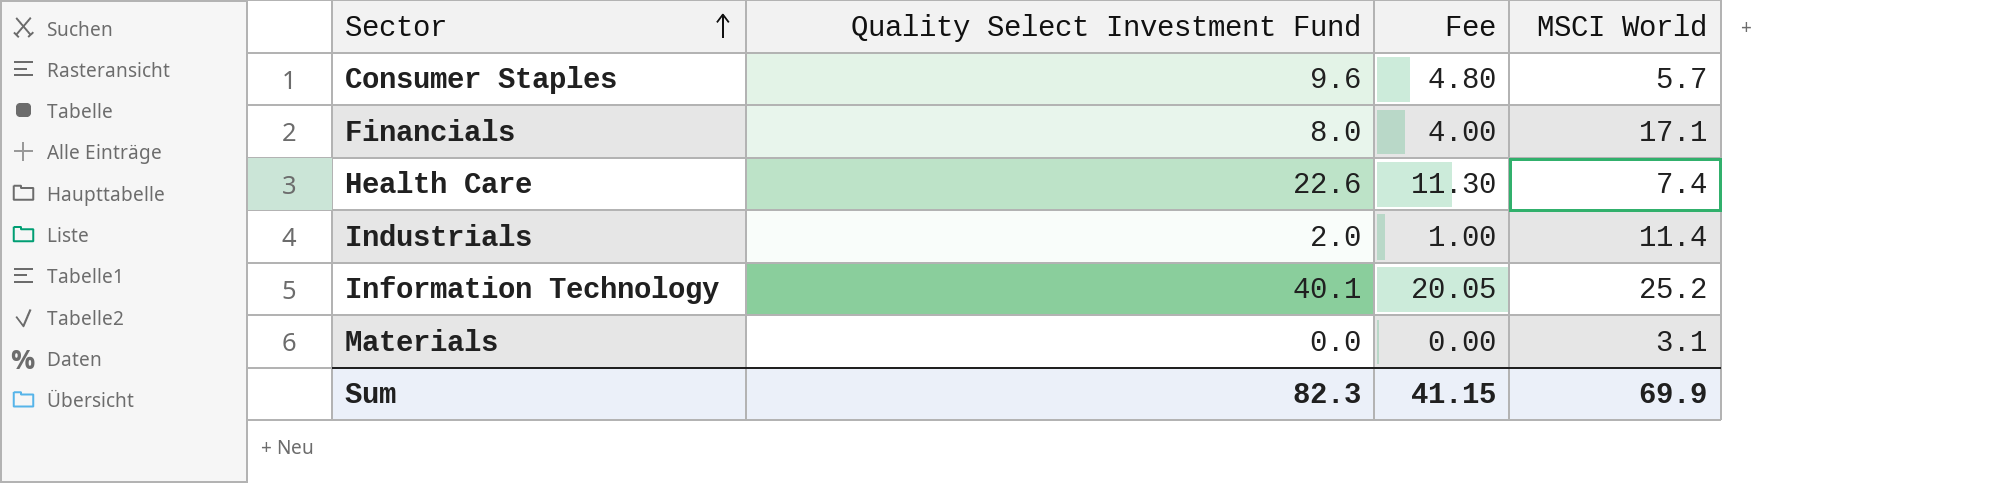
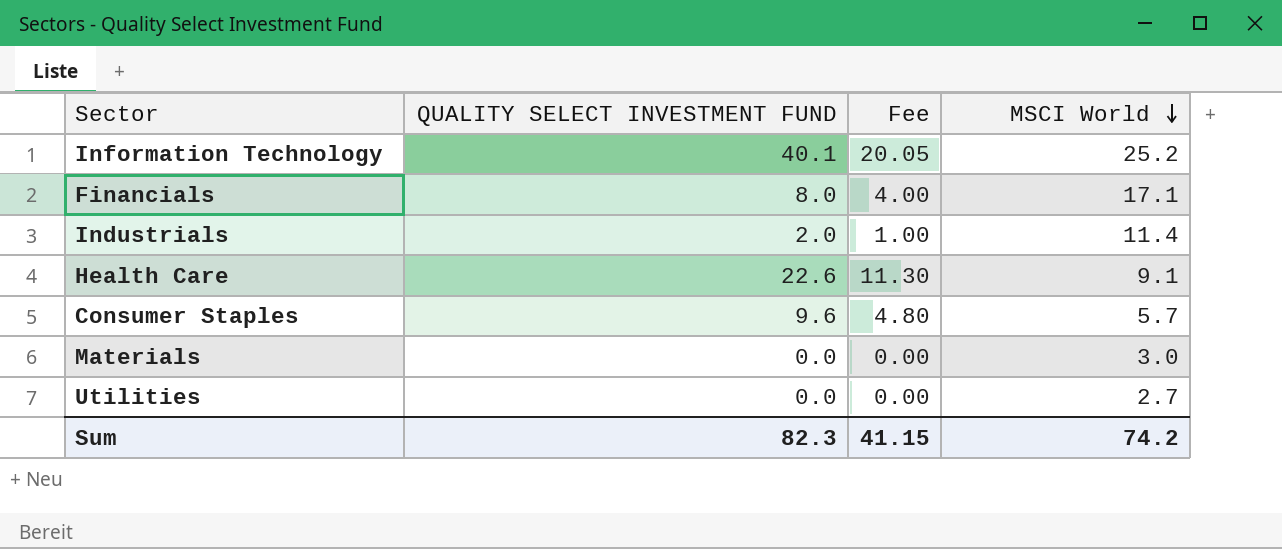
row order: Sector ascending -> MSCI World descending
column name: Quality Select Investment Fund -> QUALITY SELECT INVESTMENT FUND
Health Care | MSCI World: 7.4 -> 9.1
Materials | MSCI World: 3.1 -> 3.0
row Utilities: none -> 0.0 | 0.00 | 2.7
Sum | MSCI World: 69.9 -> 74.2

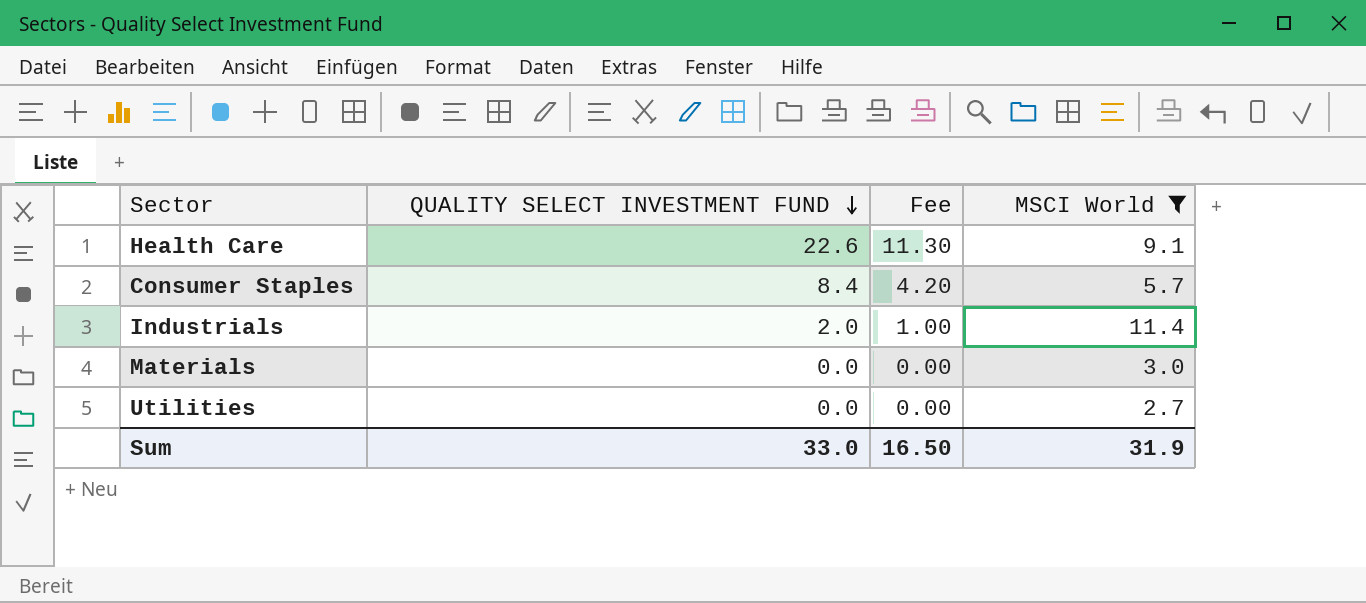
filter: none -> MSCI World <= 11.4
row order: MSCI World descending -> QUALITY SELECT INVESTMENT FUND descending
Consumer Staples | QUALITY SELECT INVESTMENT FUND: 9.6 -> 8.4
Consumer Staples | Fee: 4.80 -> 4.20
Sum | QUALITY SELECT INVESTMENT FUND: 82.3 -> 33.0
Sum | Fee: 41.15 -> 16.50
Sum | MSCI World: 74.2 -> 31.9

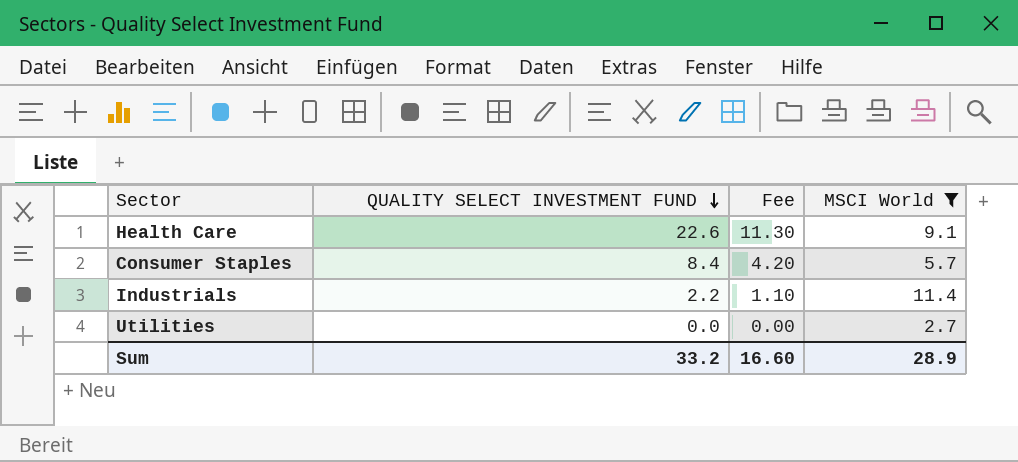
row Materials: 0.0 | 0.00 | 3.0 -> none
Industrials | QUALITY SELECT INVESTMENT FUND: 2.0 -> 2.2
Industrials | Fee: 1.00 -> 1.10
Sum | QUALITY SELECT INVESTMENT FUND: 33.0 -> 33.2
Sum | Fee: 16.50 -> 16.60
Sum | MSCI World: 31.9 -> 28.9

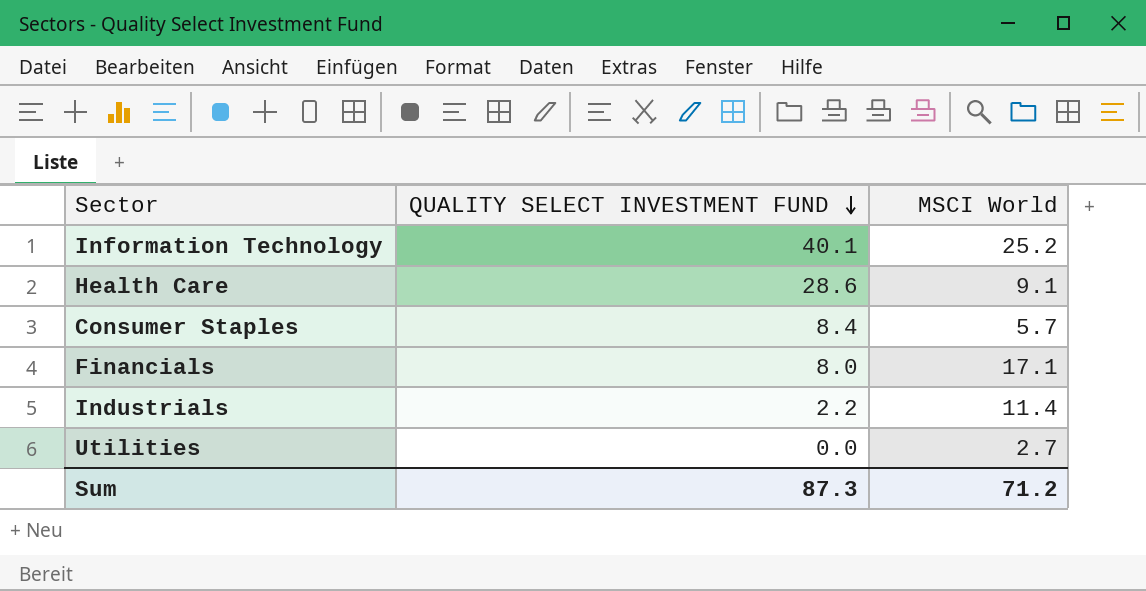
filter: MSCI World <= 11.4 -> none
column Fee | formula: [QUALITY SELECT INVESTMENT FUND] * 0.5 -> none
Health Care | QUALITY SELECT INVESTMENT FUND: 22.6 -> 28.6
Sum | QUALITY SELECT INVESTMENT FUND: 33.2 -> 87.3
Sum | MSCI World: 28.9 -> 71.2

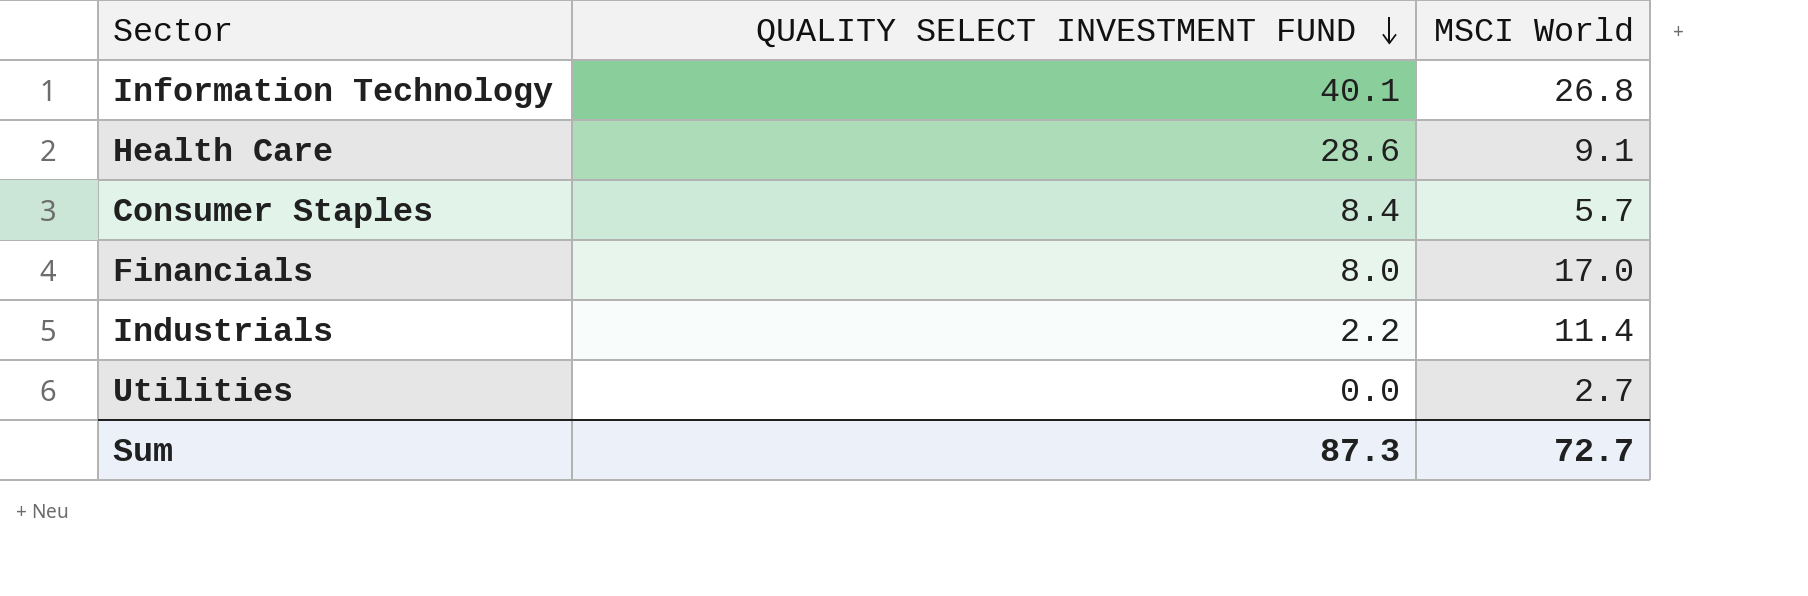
Information Technology | MSCI World: 25.2 -> 26.8
Financials | MSCI World: 17.1 -> 17.0
Sum | MSCI World: 71.2 -> 72.7

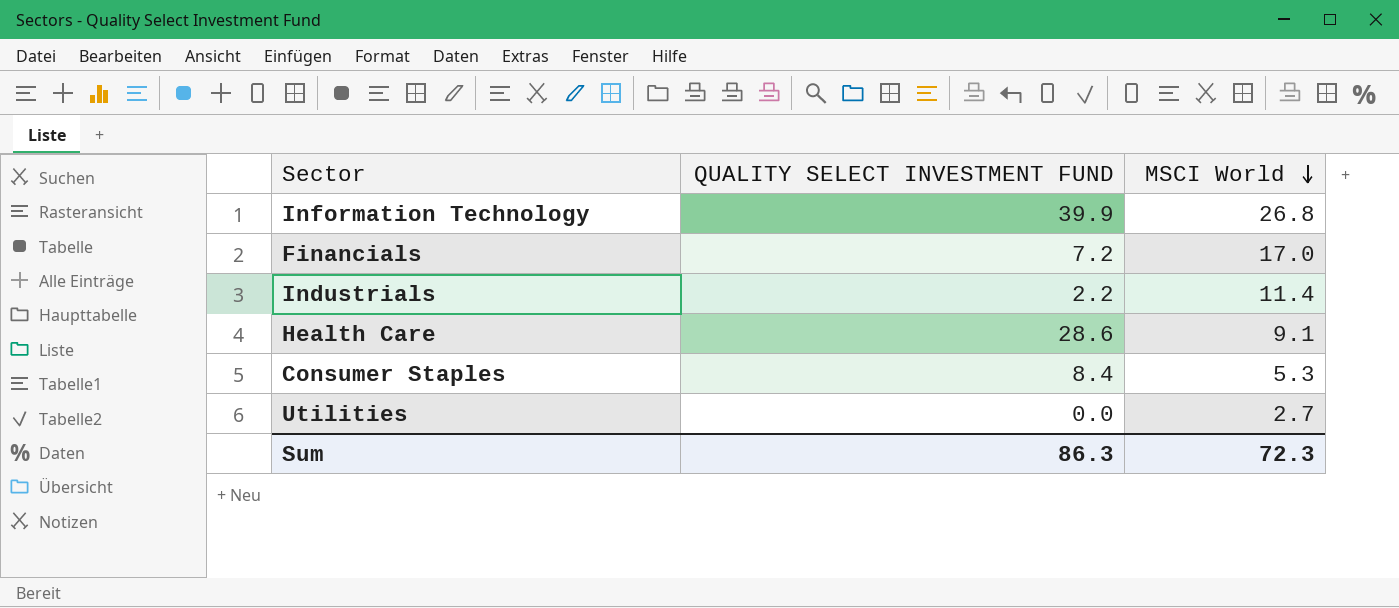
row order: QUALITY SELECT INVESTMENT FUND descending -> MSCI World descending
Information Technology | QUALITY SELECT INVESTMENT FUND: 40.1 -> 39.9
Financials | QUALITY SELECT INVESTMENT FUND: 8.0 -> 7.2
Consumer Staples | MSCI World: 5.7 -> 5.3
Sum | QUALITY SELECT INVESTMENT FUND: 87.3 -> 86.3
Sum | MSCI World: 72.7 -> 72.3

